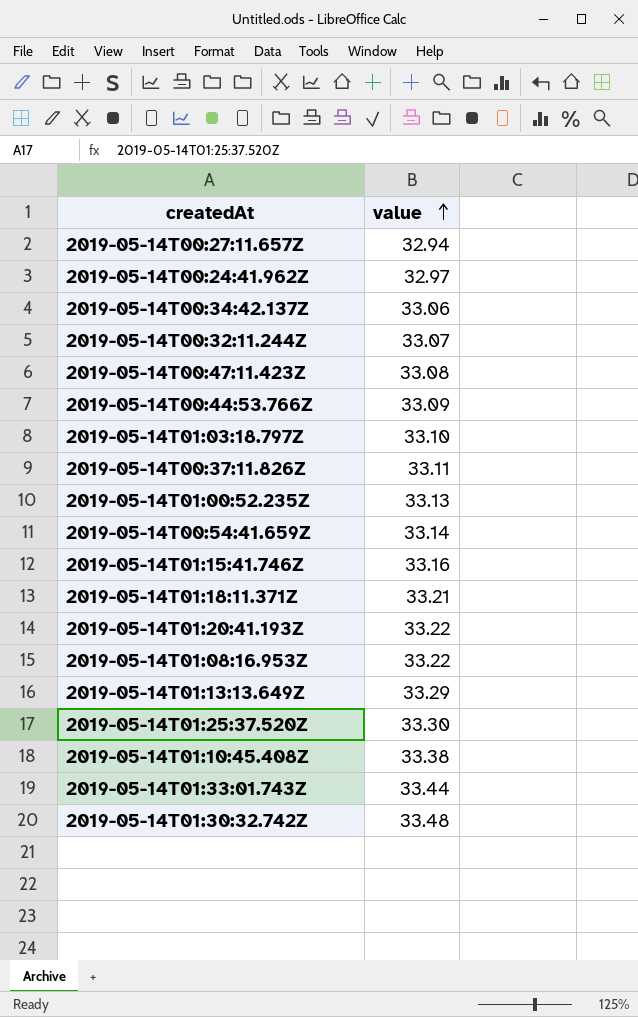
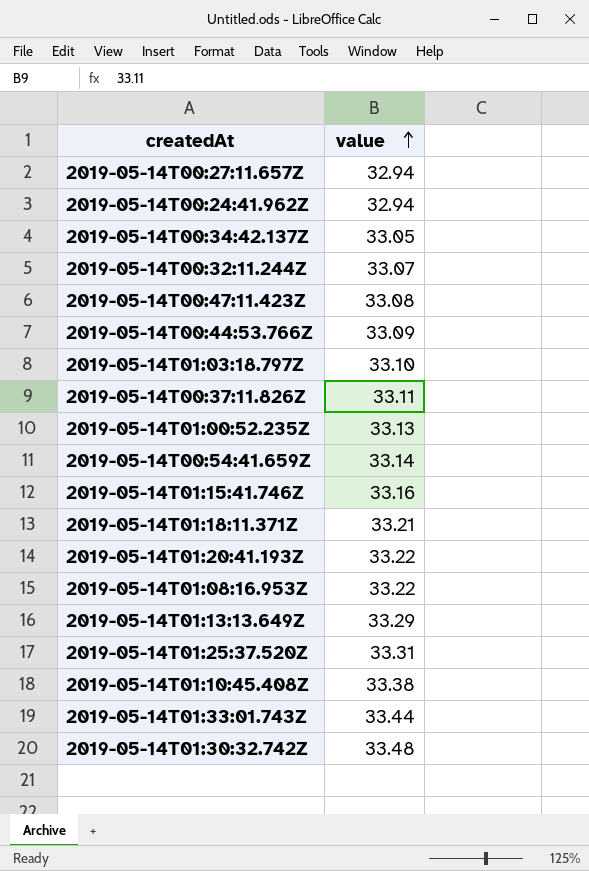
2019-05-14T00:24:41.962Z | value: 32.97 -> 32.94
2019-05-14T00:34:42.137Z | value: 33.06 -> 33.05
2019-05-14T01:25:37.520Z | value: 33.30 -> 33.31

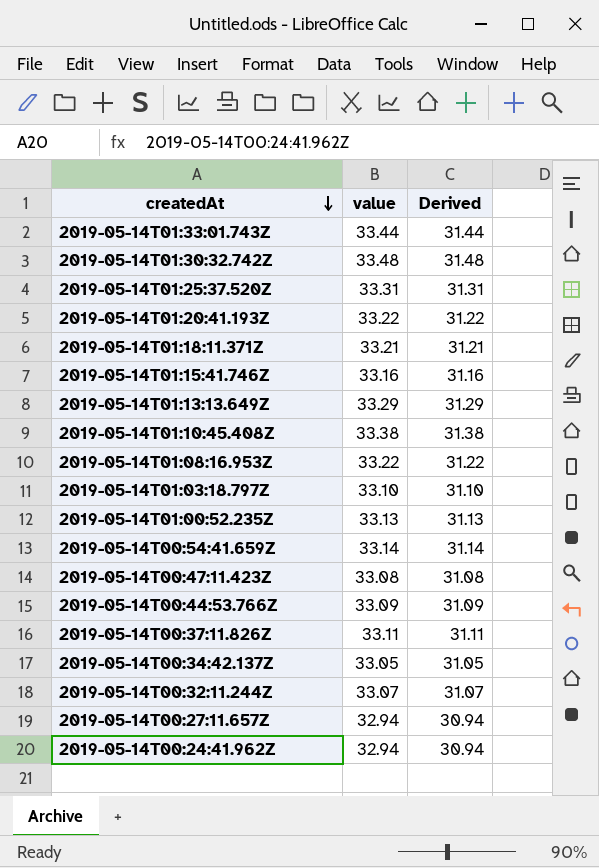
row order: value ascending -> createdAt descending
column Derived | formula: none -> [value] - 2

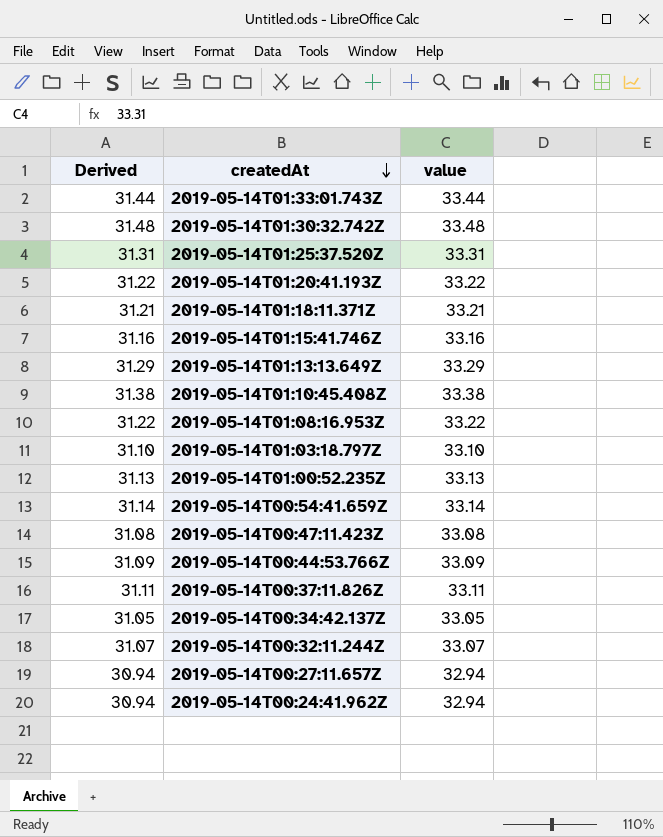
column Derived | position: 3 -> 1

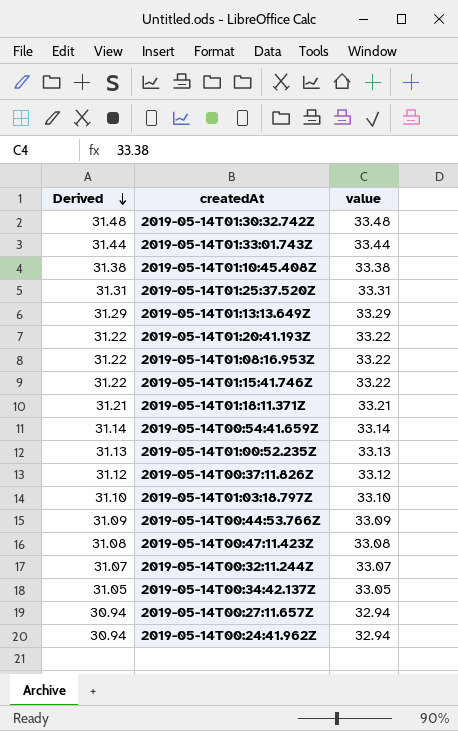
row order: createdAt descending -> Derived descending
2019-05-14T01:15:41.746Z | Derived: 31.16 -> 31.22
2019-05-14T01:15:41.746Z | value: 33.16 -> 33.22
2019-05-14T00:37:11.826Z | Derived: 31.11 -> 31.12
2019-05-14T00:37:11.826Z | value: 33.11 -> 33.12

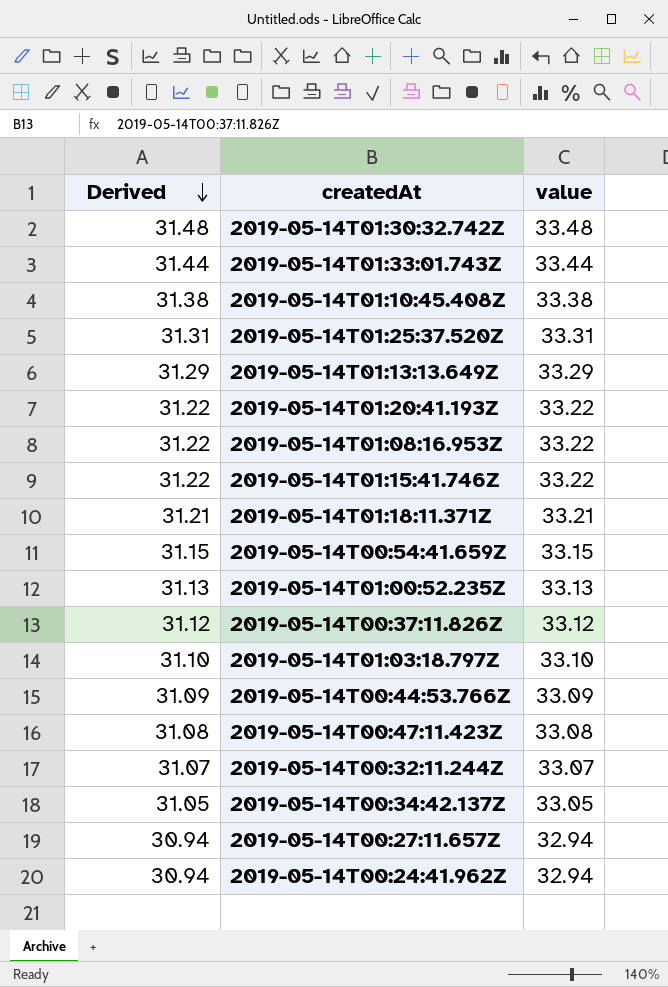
2019-05-14T00:54:41.659Z | Derived: 31.14 -> 31.15
2019-05-14T00:54:41.659Z | value: 33.14 -> 33.15

